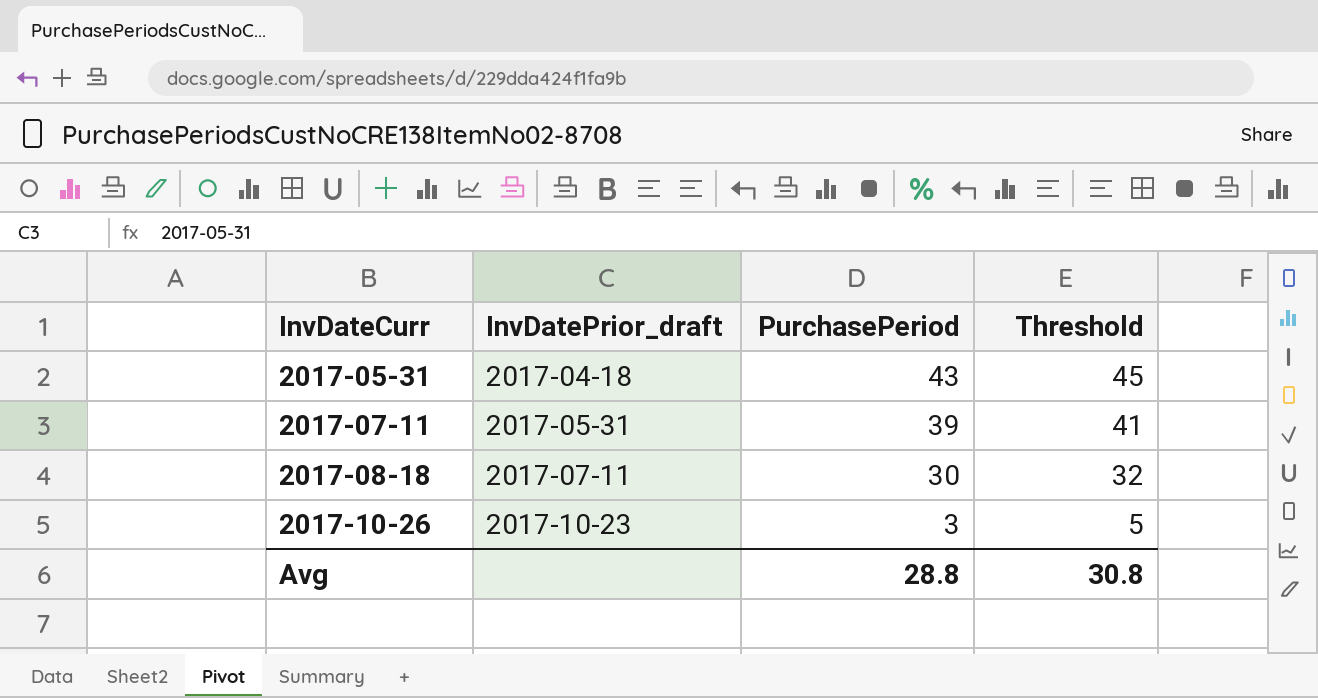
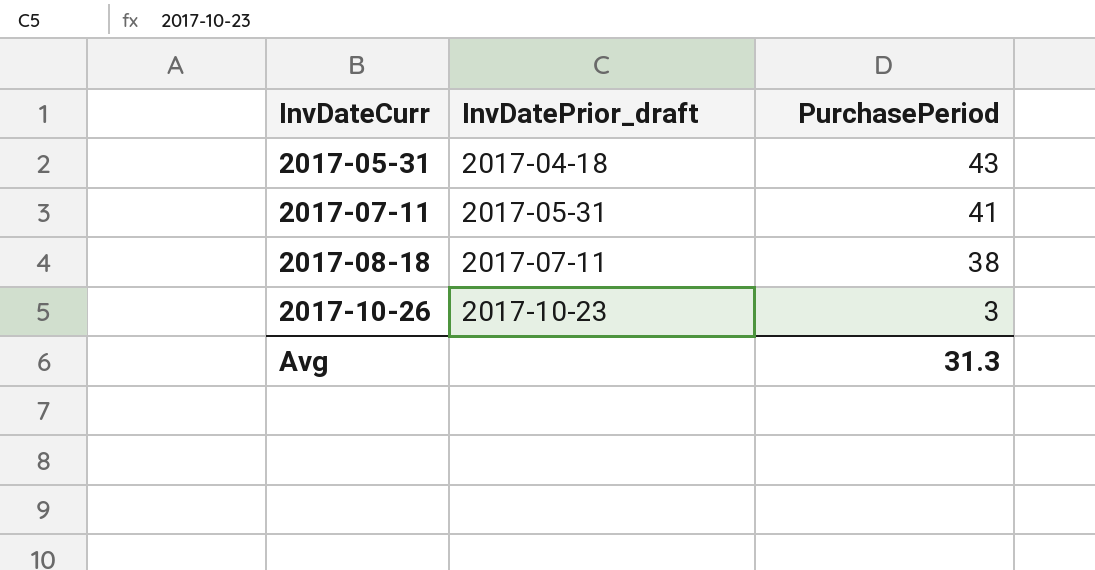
column Threshold | formula: [PurchasePeriod] + 2 -> none
2017-07-11 | PurchasePeriod: 39 -> 41
2017-08-18 | PurchasePeriod: 30 -> 38
Avg | PurchasePeriod: 28.8 -> 31.3

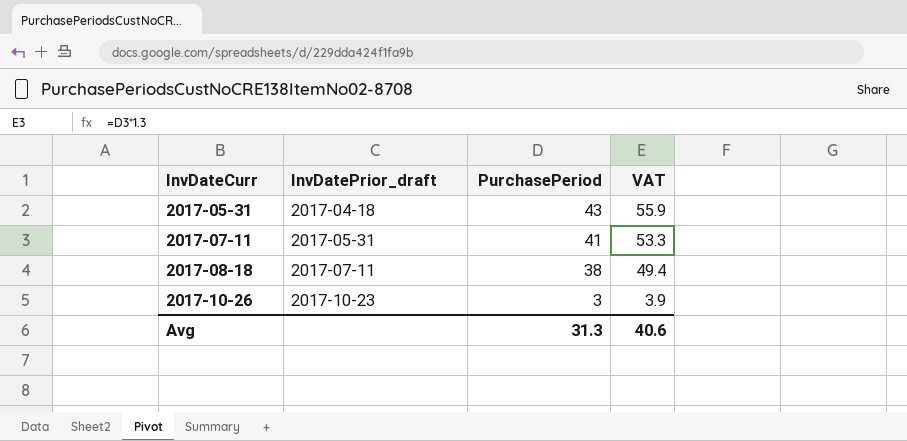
column VAT | formula: none -> [PurchasePeriod] * 1.3

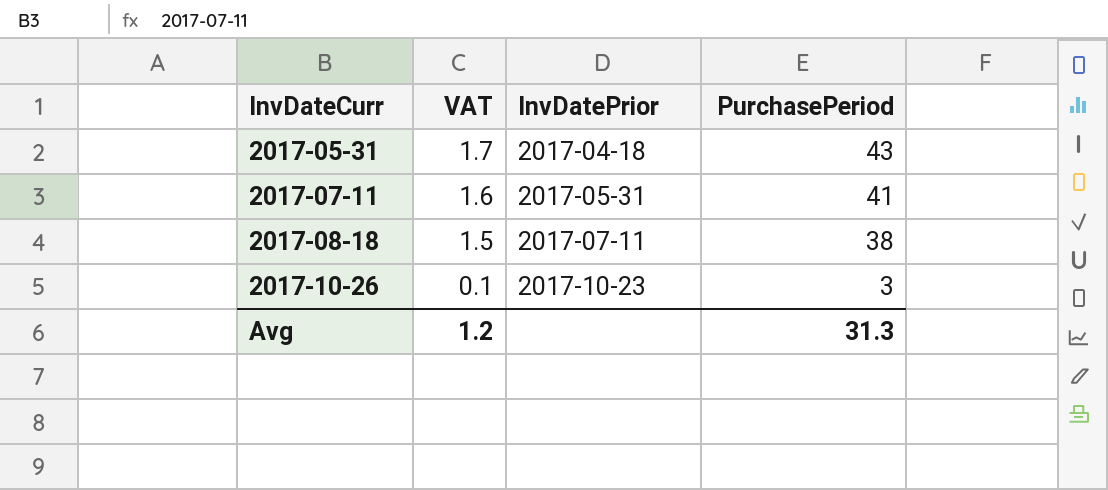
column VAT | formula: [PurchasePeriod] * 1.3 -> [PurchasePeriod] * 0.04
column VAT | position: 4 -> 2
column name: InvDatePrior_draft -> InvDatePrior
Avg | VAT: 40.6 -> 1.2

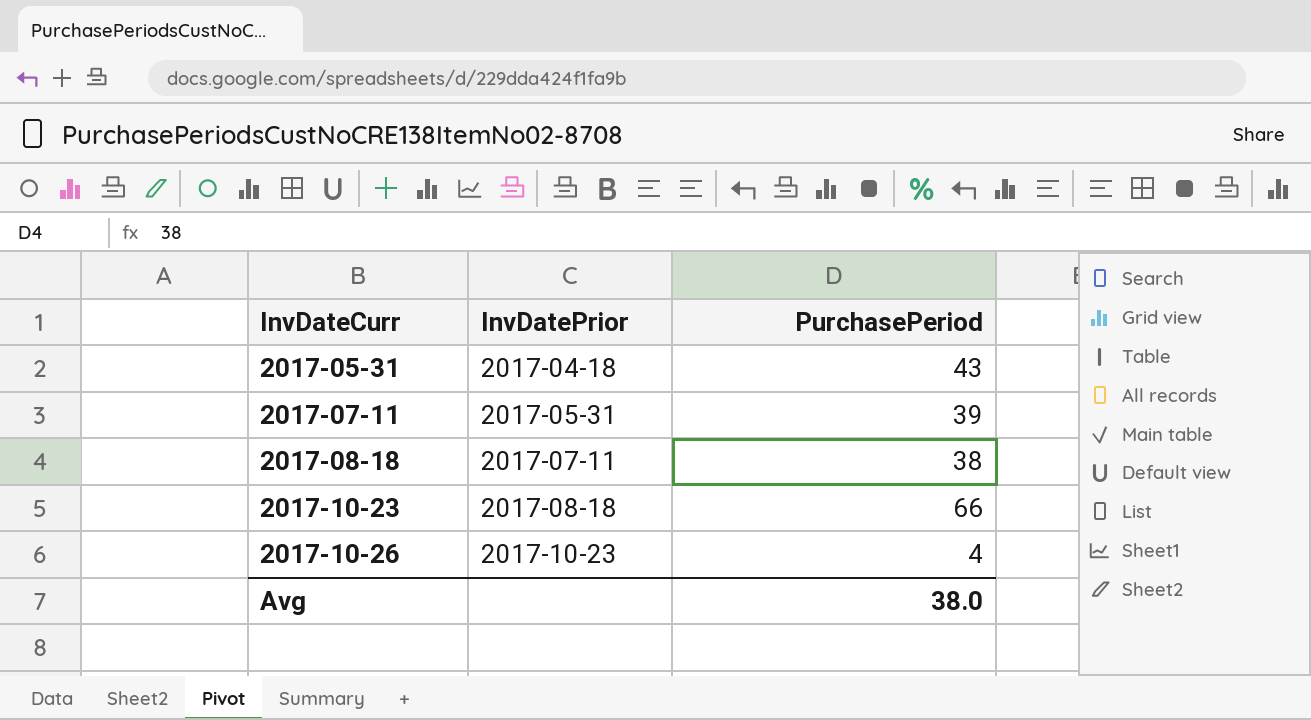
column VAT | formula: [PurchasePeriod] * 0.04 -> none
2017-07-11 | PurchasePeriod: 41 -> 39
row 2017-10-23: none -> 2017-08-18 | 66
2017-10-26 | PurchasePeriod: 3 -> 4
Avg | PurchasePeriod: 31.3 -> 38.0

